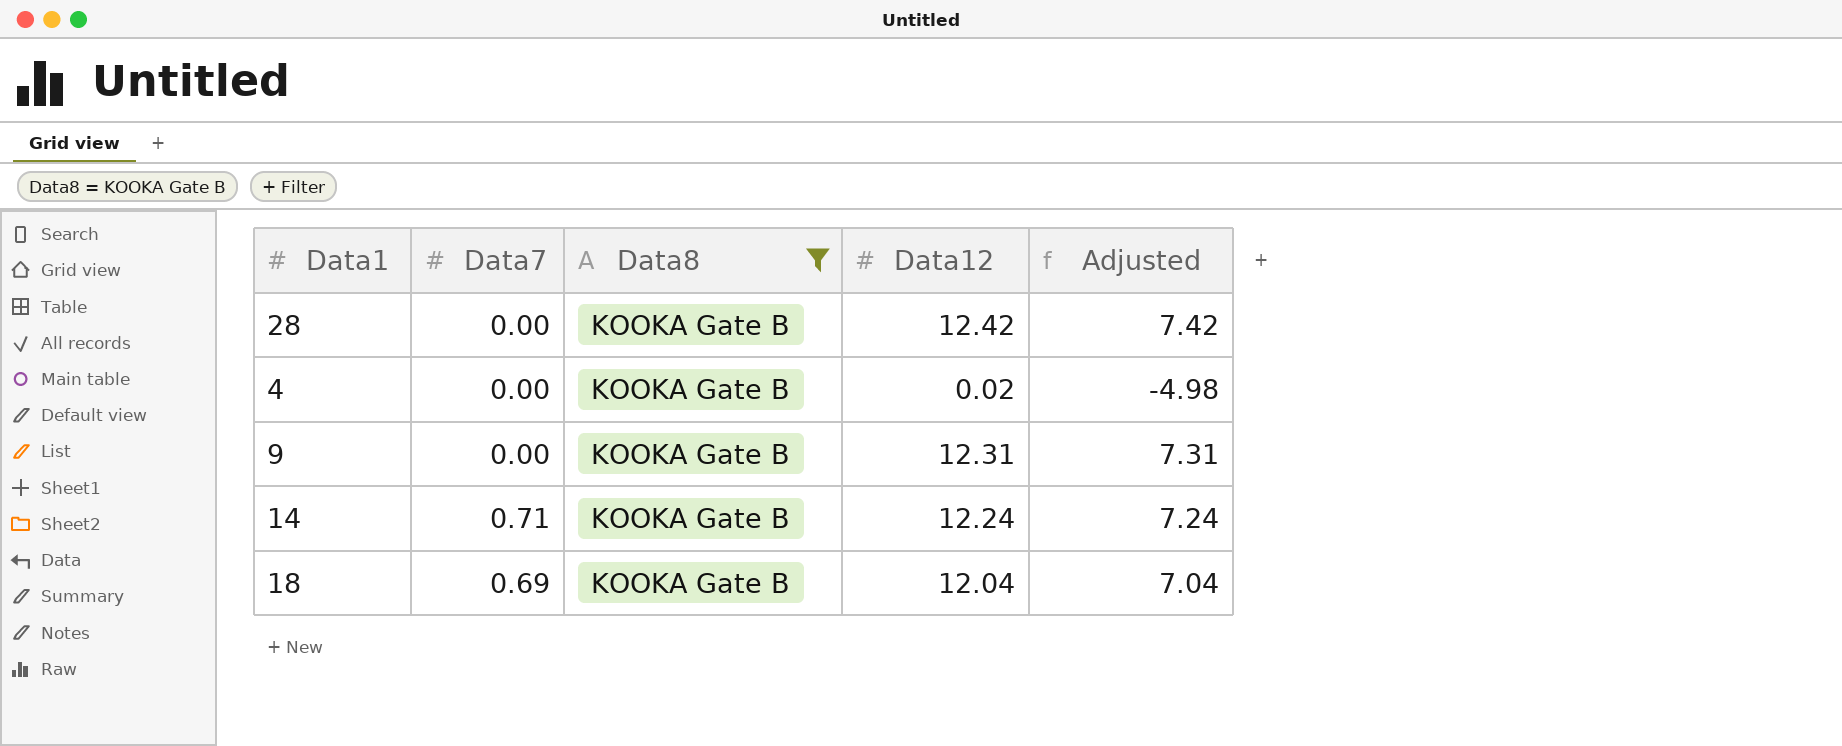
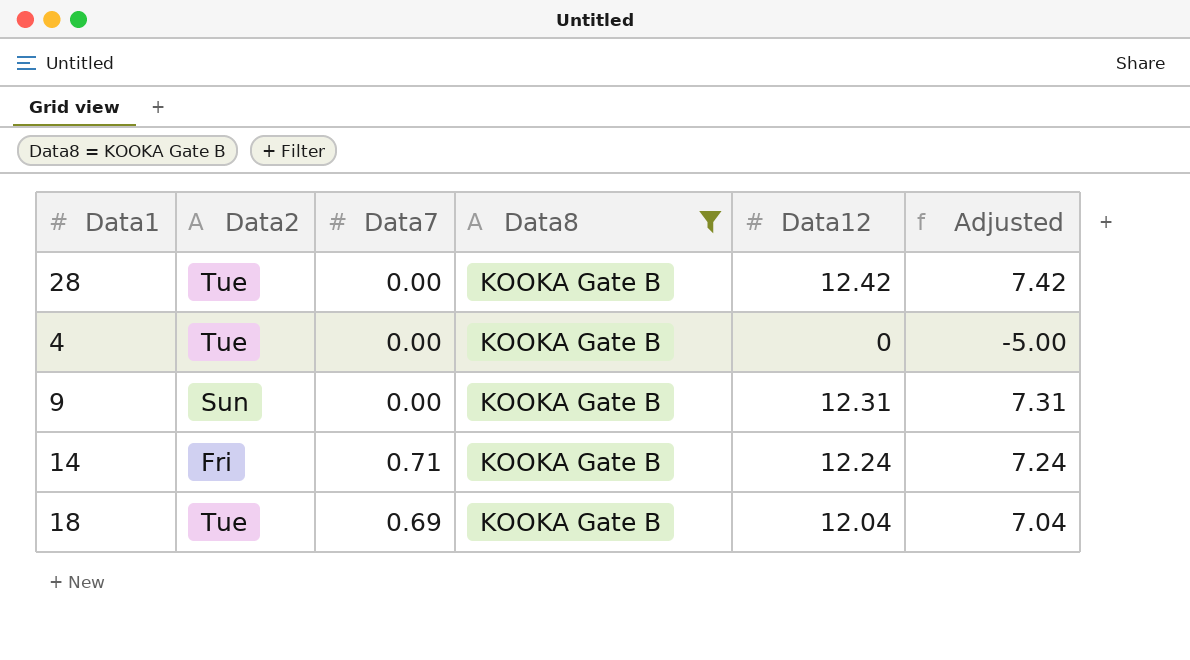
column Data2 | position: none -> 2
4 | Data12: 0.02 -> 0
4 | Adjusted: -4.98 -> -5.00

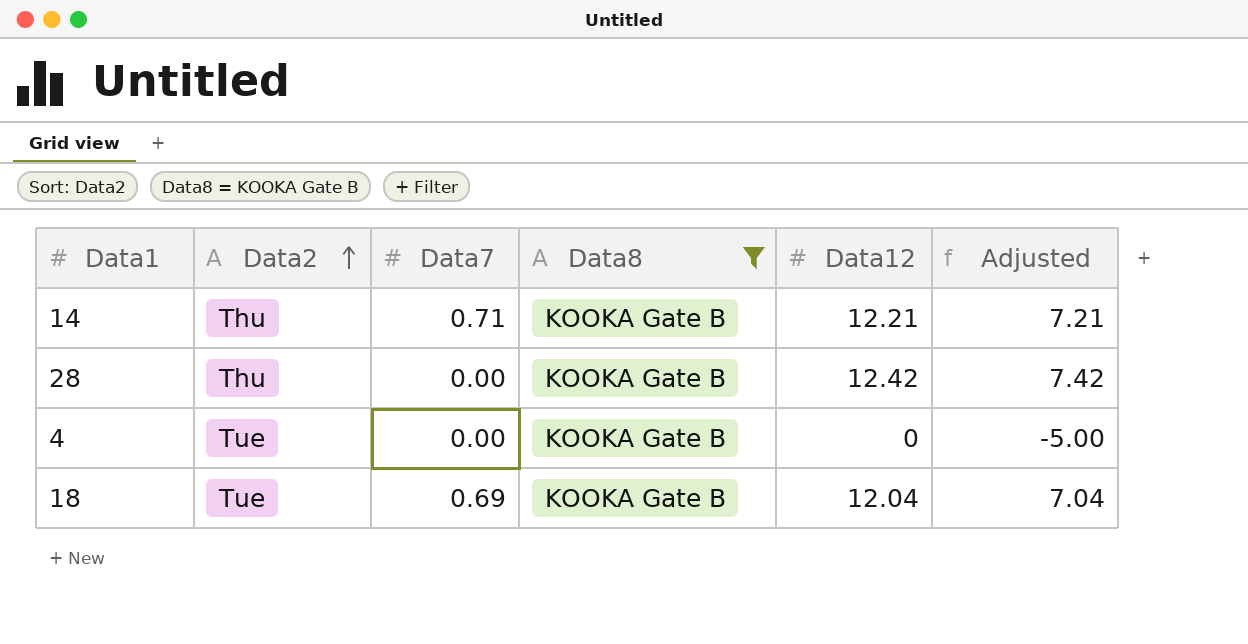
row order: none -> Data2 ascending
row 9: Sun | 0.00 | KOOKA Gate B | 12.31 | 7.31 -> none
14 | Data2: Fri -> Thu
14 | Data12: 12.24 -> 12.21
14 | Adjusted: 7.24 -> 7.21
28 | Data2: Tue -> Thu

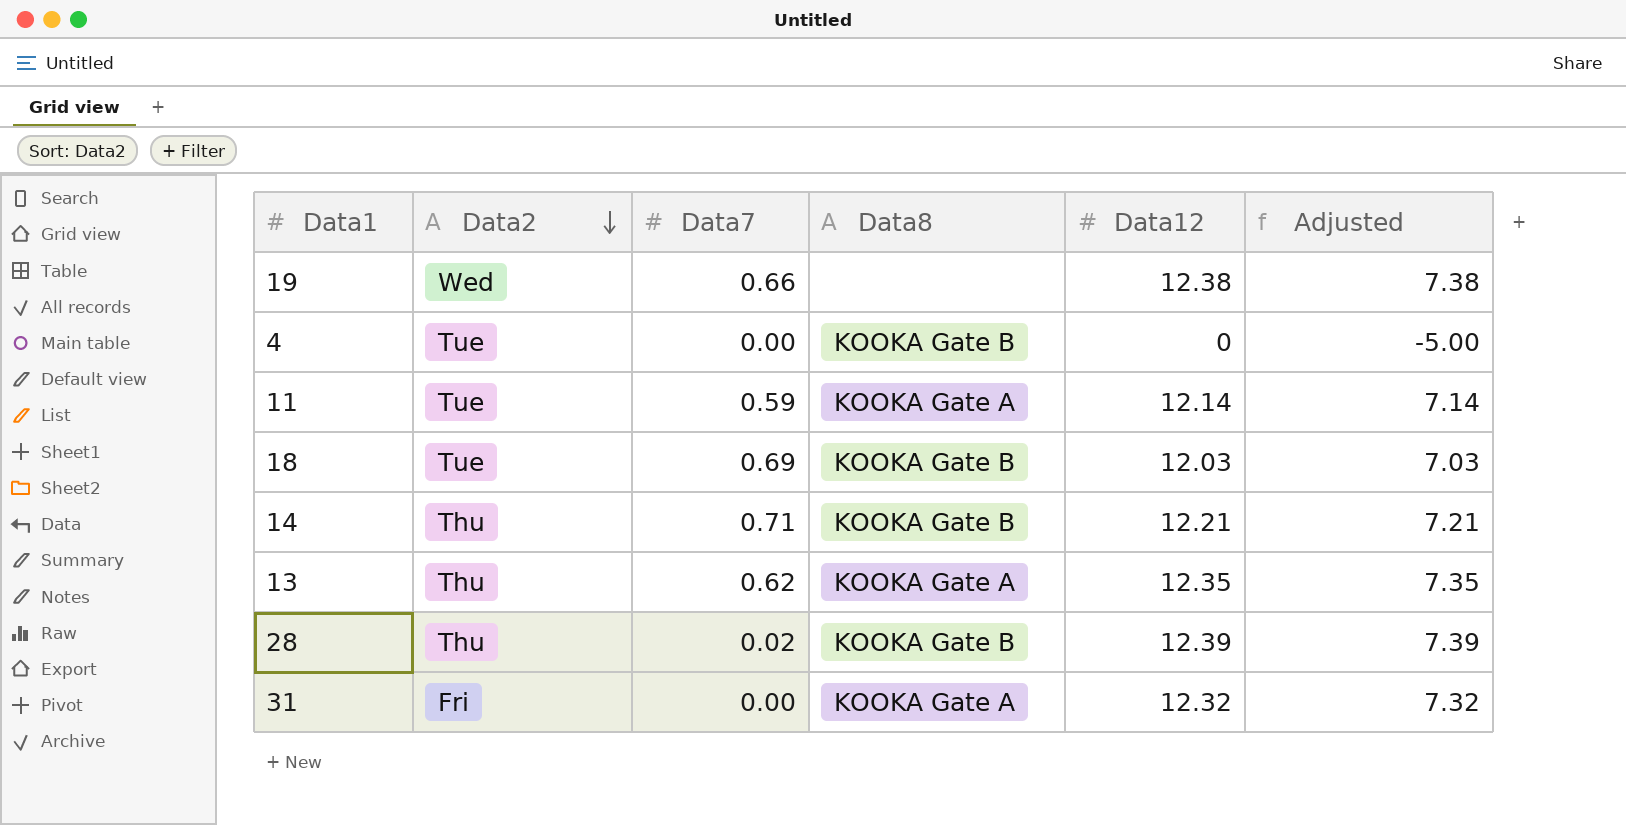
filter: Data8 = KOOKA Gate B -> none
row order: Data2 ascending -> Data2 descending
18 | Data12: 12.04 -> 12.03
18 | Adjusted: 7.04 -> 7.03
28 | Data7: 0.00 -> 0.02
28 | Data12: 12.42 -> 12.39
28 | Adjusted: 7.42 -> 7.39

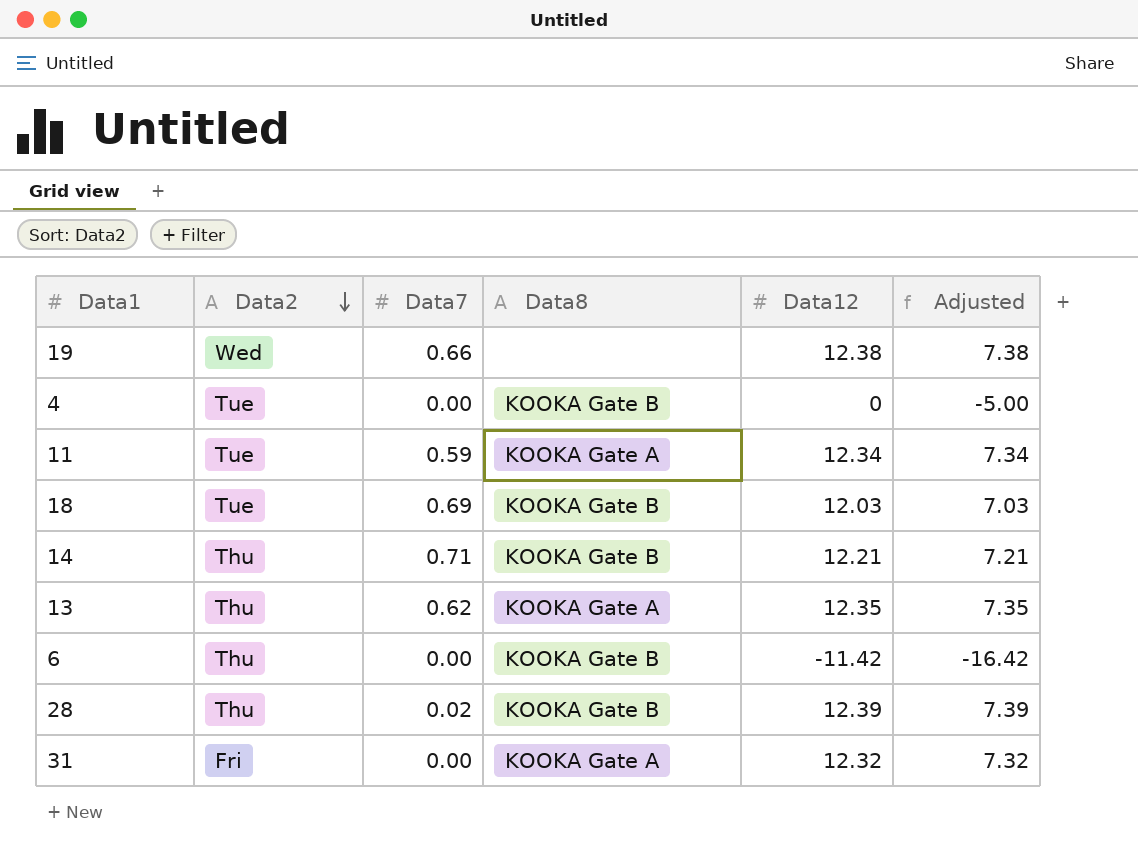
11 | Data12: 12.14 -> 12.34
11 | Adjusted: 7.14 -> 7.34
row 6: none -> Thu | 0.00 | KOOKA Gate B | -11.42 | -16.42

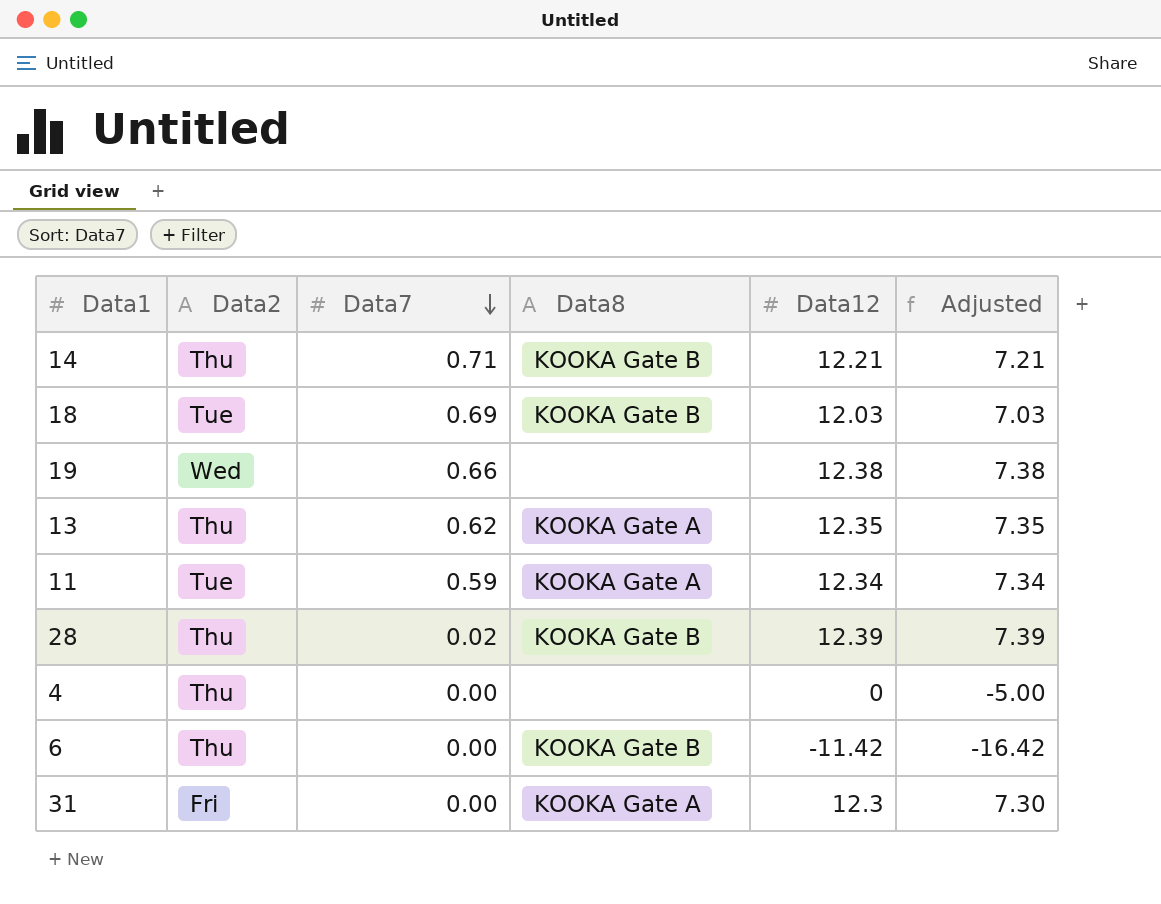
row order: Data2 descending -> Data7 descending
4 | Data2: Tue -> Thu
4 | Data8: KOOKA Gate B -> none
31 | Data12: 12.32 -> 12.3
31 | Adjusted: 7.32 -> 7.30

